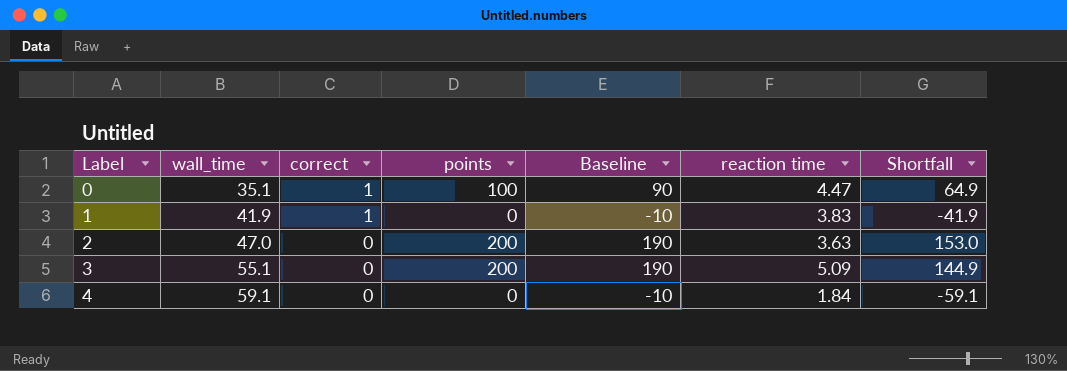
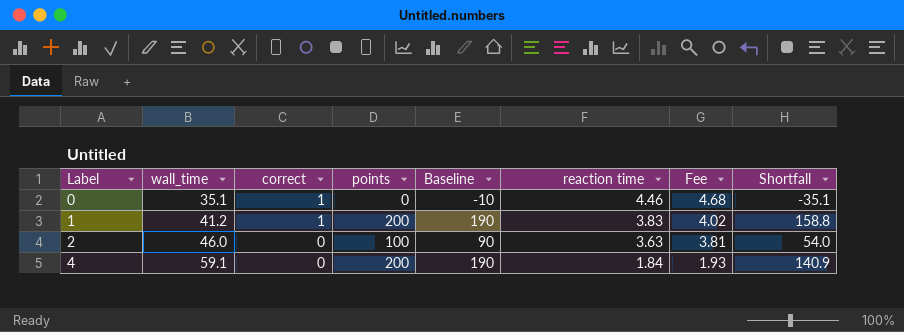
column Fee | formula: none -> [reaction time] * 1.05
row 3: 55.1 | 0 | 200 | 190 | 5.09 | 144.9 -> none
0 | points: 100 -> 0
0 | Baseline: 90 -> -10
0 | reaction time: 4.47 -> 4.46
0 | Shortfall: 64.9 -> -35.1
1 | wall_time: 41.9 -> 41.2
1 | points: 0 -> 200
1 | Baseline: -10 -> 190
1 | Shortfall: -41.9 -> 158.8
2 | wall_time: 47.0 -> 46.0
2 | points: 200 -> 100
2 | Baseline: 190 -> 90
2 | Shortfall: 153.0 -> 54.0
4 | points: 0 -> 200
4 | Baseline: -10 -> 190
4 | Shortfall: -59.1 -> 140.9

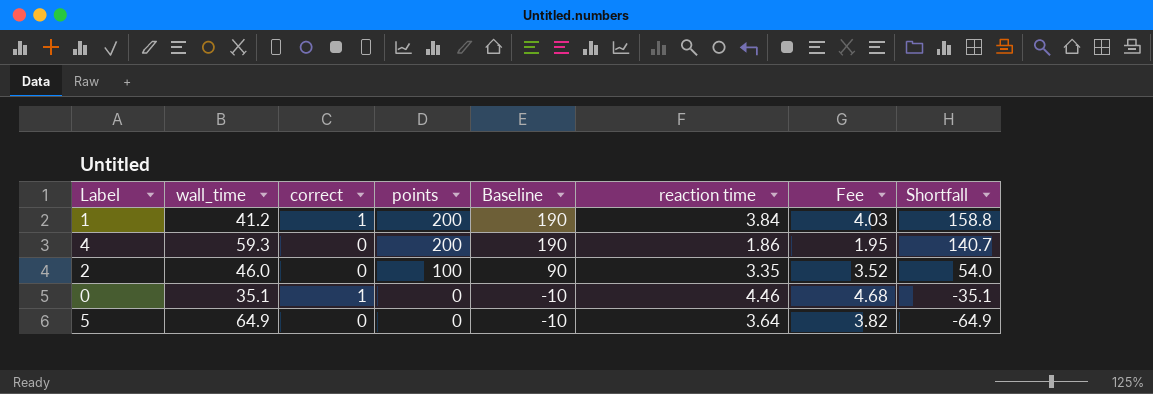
row order: Label ascending -> points descending
1 | reaction time: 3.83 -> 3.84
1 | Fee: 4.02 -> 4.03
4 | wall_time: 59.1 -> 59.3
4 | reaction time: 1.84 -> 1.86
4 | Fee: 1.93 -> 1.95
4 | Shortfall: 140.9 -> 140.7
2 | reaction time: 3.63 -> 3.35
2 | Fee: 3.81 -> 3.52
row 5: none -> 64.9 | 0 | 0 | -10 | 3.64 | 3.82 | -64.9

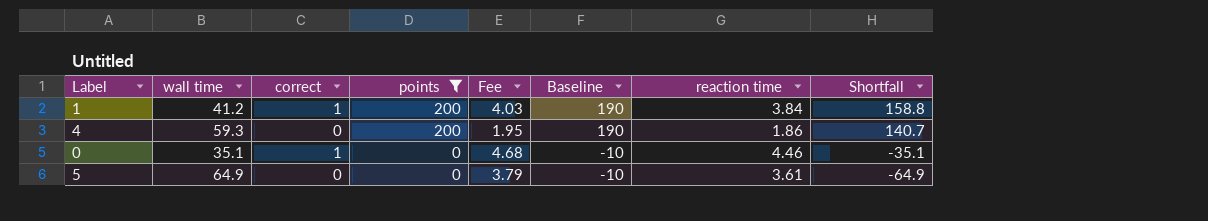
filter: none -> points != 100
column name: wall_time -> wall time
column Fee | position: 7 -> 5
5 | Fee: 3.82 -> 3.79
5 | reaction time: 3.64 -> 3.61

